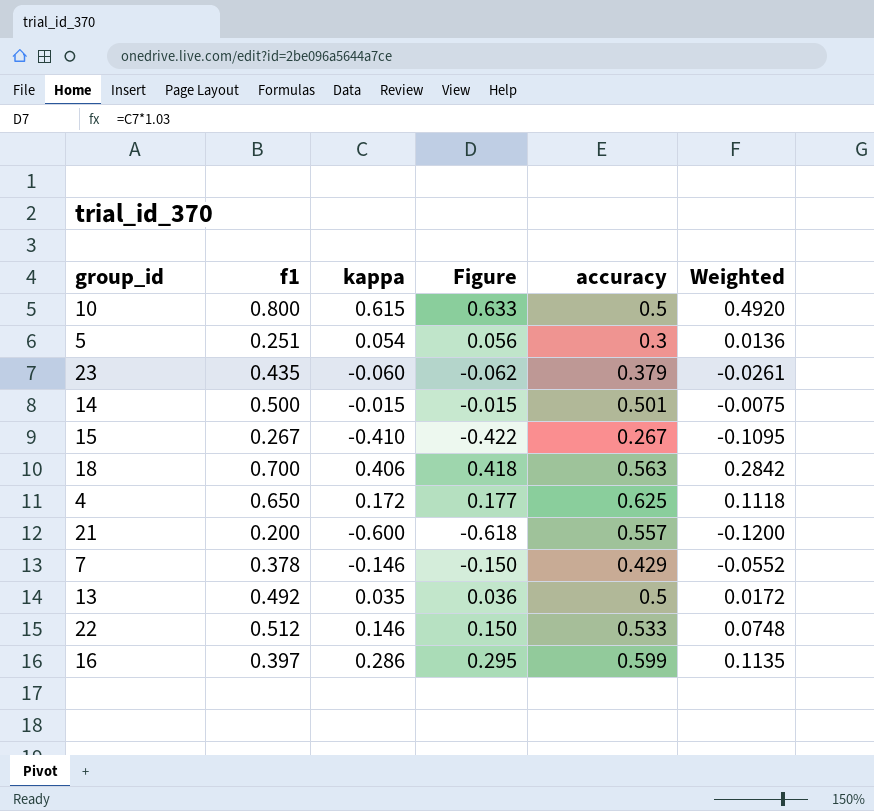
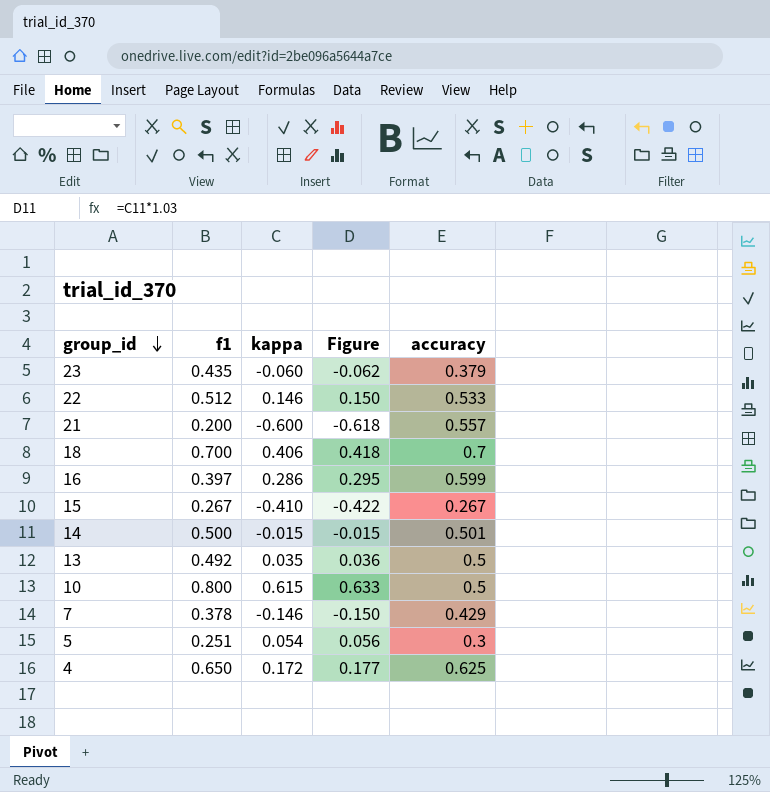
row order: none -> group_id descending
column Weighted | formula: [f1] * [kappa] -> none
18 | accuracy: 0.563 -> 0.7

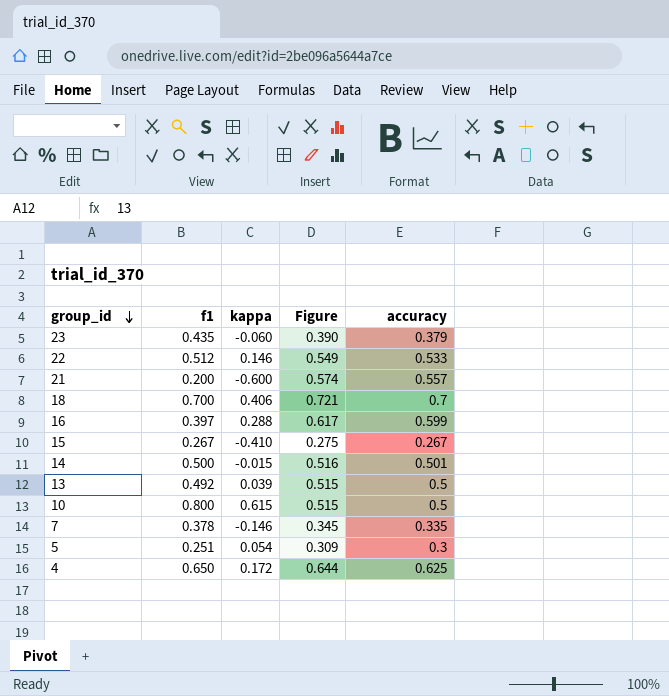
column Figure | formula: [kappa] * 1.03 -> [accuracy] * 1.03
16 | kappa: 0.286 -> 0.288
13 | kappa: 0.035 -> 0.039
7 | accuracy: 0.429 -> 0.335

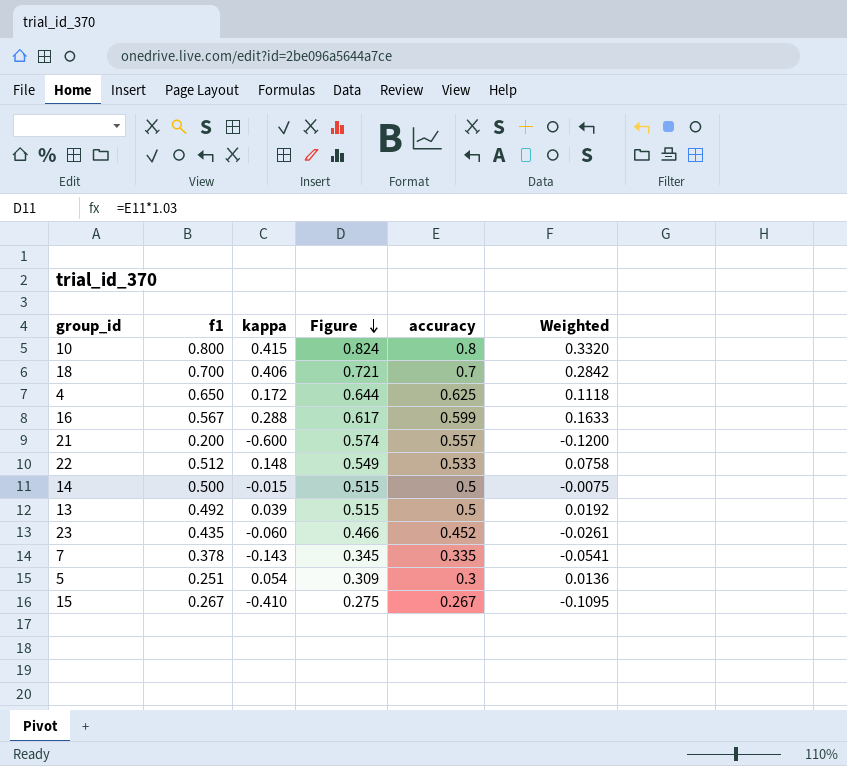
row order: group_id descending -> Figure descending
column Weighted | formula: none -> [f1] * [kappa]
10 | kappa: 0.615 -> 0.415
10 | Figure: 0.515 -> 0.824
10 | accuracy: 0.5 -> 0.8
16 | f1: 0.397 -> 0.567
22 | kappa: 0.146 -> 0.148
14 | Figure: 0.516 -> 0.515
14 | accuracy: 0.501 -> 0.5
23 | Figure: 0.390 -> 0.466
23 | accuracy: 0.379 -> 0.452
7 | kappa: -0.146 -> -0.143

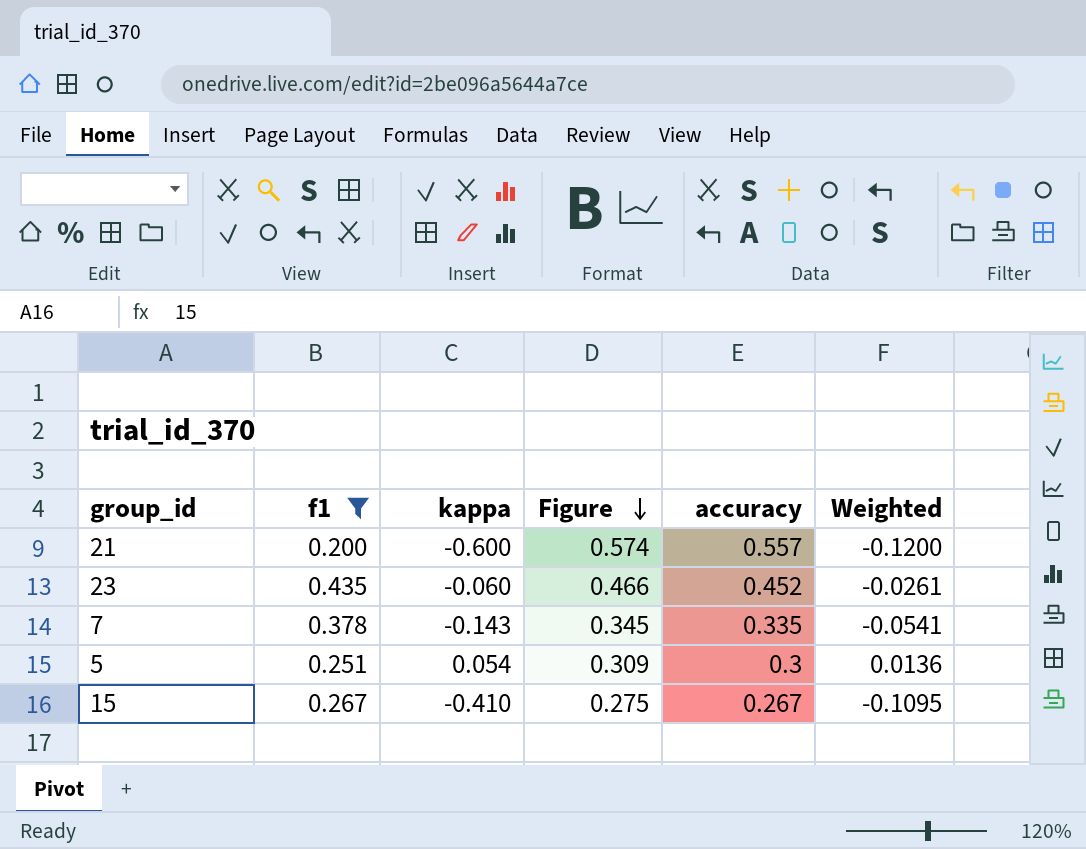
filter: none -> f1 <= 0.435

